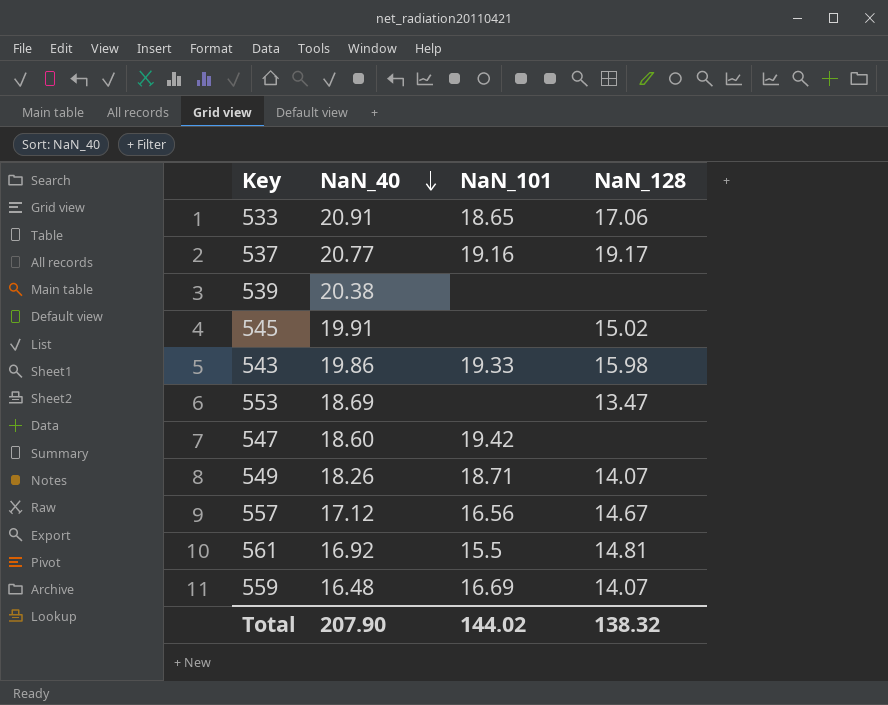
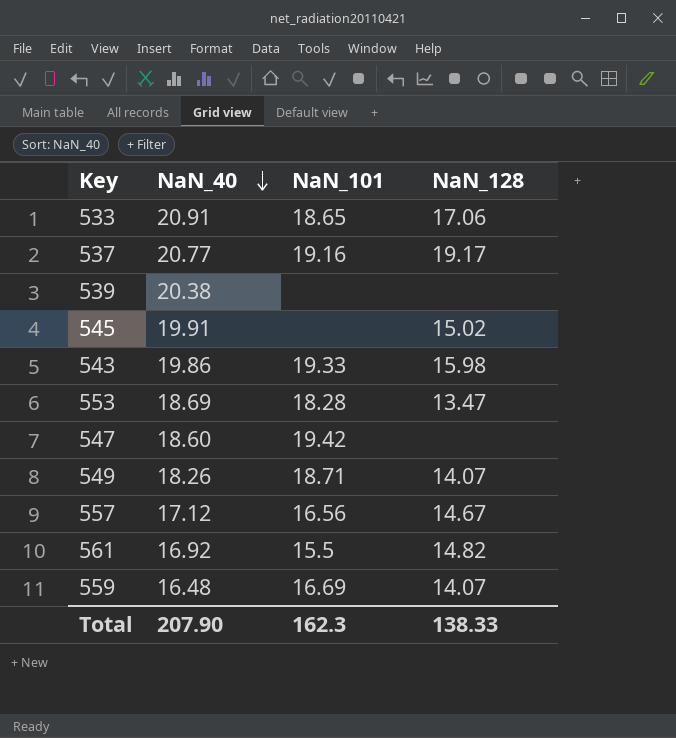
553 | NaN_101: none -> 18.28
561 | NaN_128: 14.81 -> 14.82
Total | NaN_101: 144.02 -> 162.3
Total | NaN_128: 138.32 -> 138.33

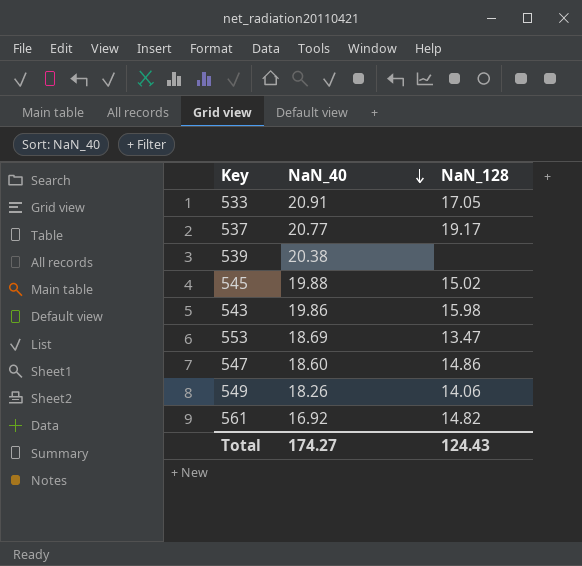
column NaN_101 | position: 3 -> none
row 557: 17.12 | 16.56 | 14.67 -> none
row 559: 16.48 | 16.69 | 14.07 -> none
533 | NaN_128: 17.06 -> 17.05
545 | NaN_40: 19.91 -> 19.88
547 | NaN_128: none -> 14.86
549 | NaN_128: 14.07 -> 14.06
Total | NaN_40: 207.90 -> 174.27
Total | NaN_128: 138.33 -> 124.43

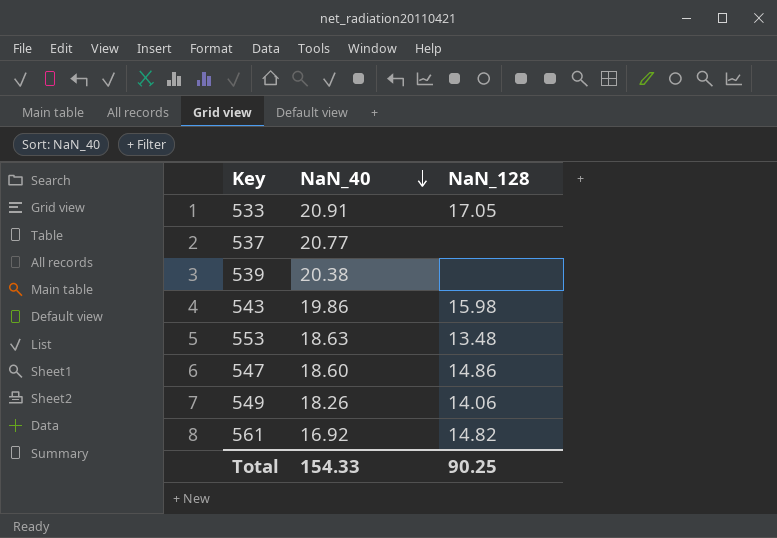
row 545: 19.88 | 15.02 -> none
537 | NaN_128: 19.17 -> none
553 | NaN_40: 18.69 -> 18.63
553 | NaN_128: 13.47 -> 13.48
Total | NaN_40: 174.27 -> 154.33
Total | NaN_128: 124.43 -> 90.25

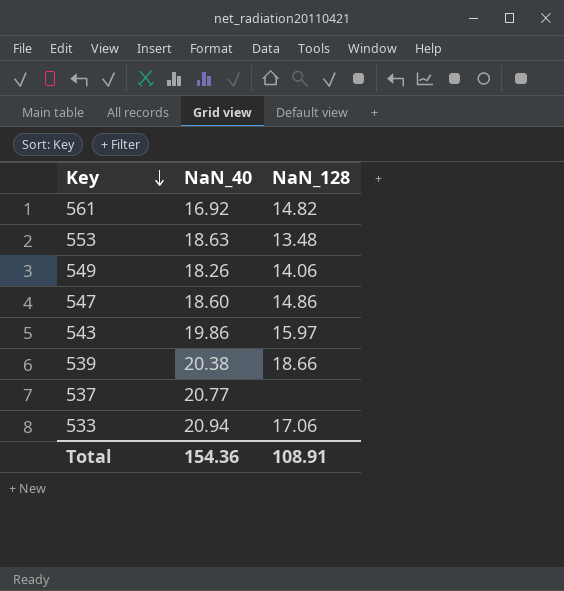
row order: NaN_40 descending -> Key descending
543 | NaN_128: 15.98 -> 15.97
539 | NaN_128: none -> 18.66
533 | NaN_40: 20.91 -> 20.94
533 | NaN_128: 17.05 -> 17.06
Total | NaN_40: 154.33 -> 154.36
Total | NaN_128: 90.25 -> 108.91

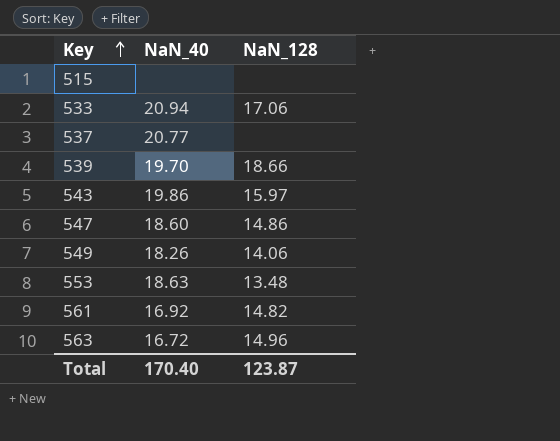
row order: Key descending -> Key ascending
row 515: none -> none | none
539 | NaN_40: 20.38 -> 19.70
row 563: none -> 16.72 | 14.96
Total | NaN_40: 154.36 -> 170.40
Total | NaN_128: 108.91 -> 123.87

